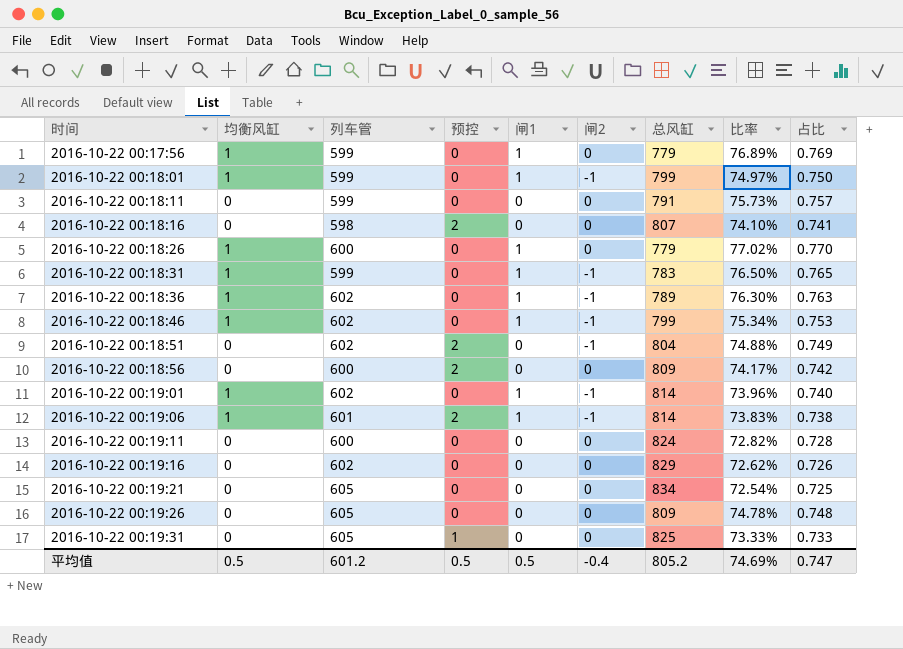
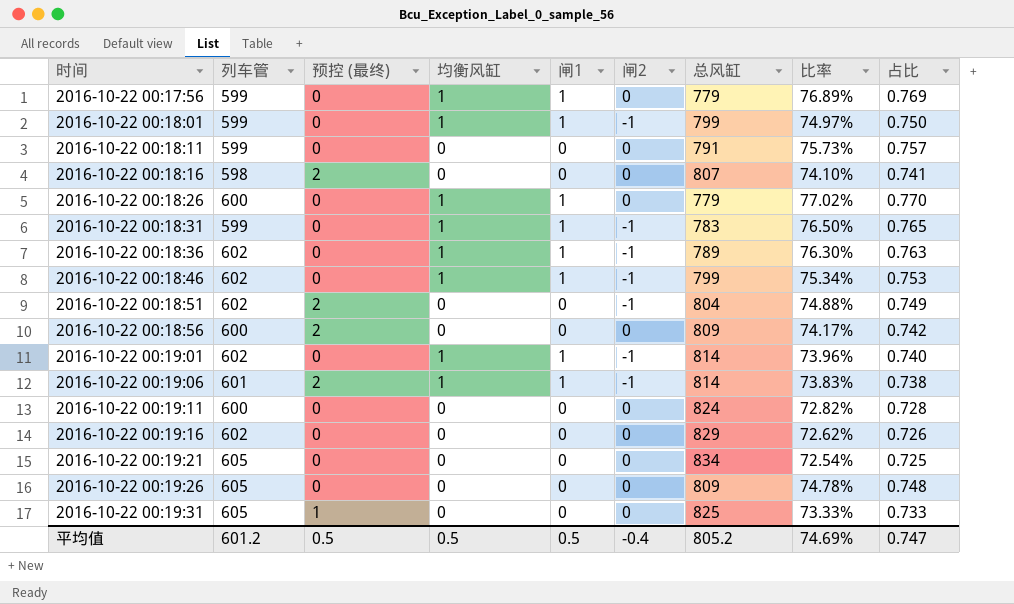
column name: 预控 -> 预控 (最终)
column 均衡风缸 | position: 2 -> 4

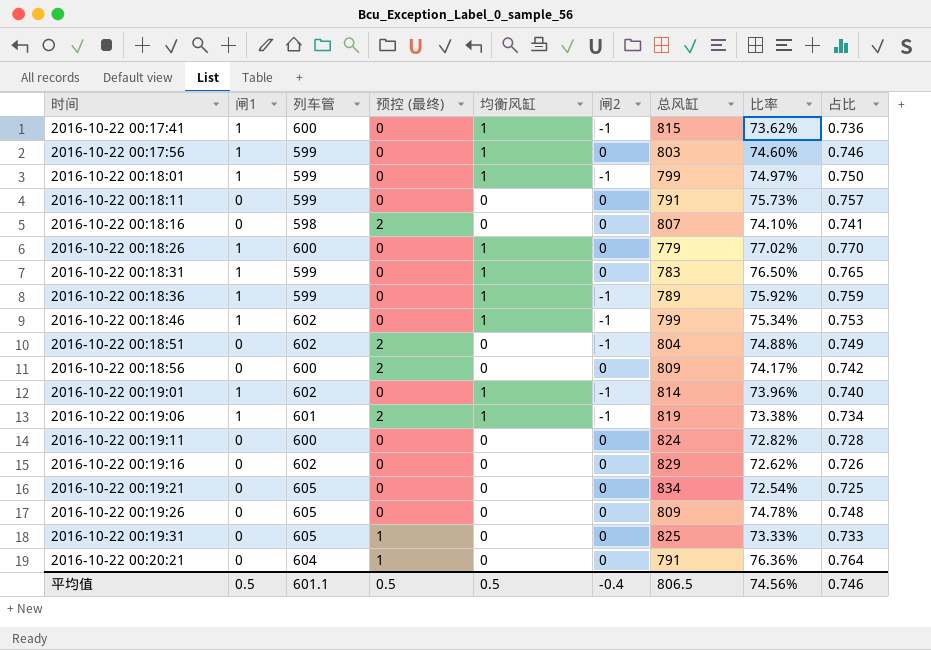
column 闸1 | position: 5 -> 2
row 2016-10-22 00:17:41: none -> 1 | 600 | 0 | 1 | -1 | 815 | 73.62% | 0.736
2016-10-22 00:17:56 | 总风缸: 779 -> 803
2016-10-22 00:17:56 | 比率: 76.89% -> 74.60%
2016-10-22 00:17:56 | 占比: 0.769 -> 0.746
2016-10-22 00:18:31 | 闸2: -1 -> 0
2016-10-22 00:18:36 | 列车管: 602 -> 599
2016-10-22 00:18:36 | 比率: 76.30% -> 75.92%
2016-10-22 00:18:36 | 占比: 0.763 -> 0.759
2016-10-22 00:19:06 | 总风缸: 814 -> 819
2016-10-22 00:19:06 | 比率: 73.83% -> 73.38%
2016-10-22 00:19:06 | 占比: 0.738 -> 0.734
row 2016-10-22 00:20:21: none -> 0 | 604 | 1 | 0 | 0 | 791 | 76.36% | 0.764
平均值 | 列车管: 601.2 -> 601.1
平均值 | 总风缸: 805.2 -> 806.5
平均值 | 比率: 74.69% -> 74.56%
平均值 | 占比: 0.747 -> 0.746

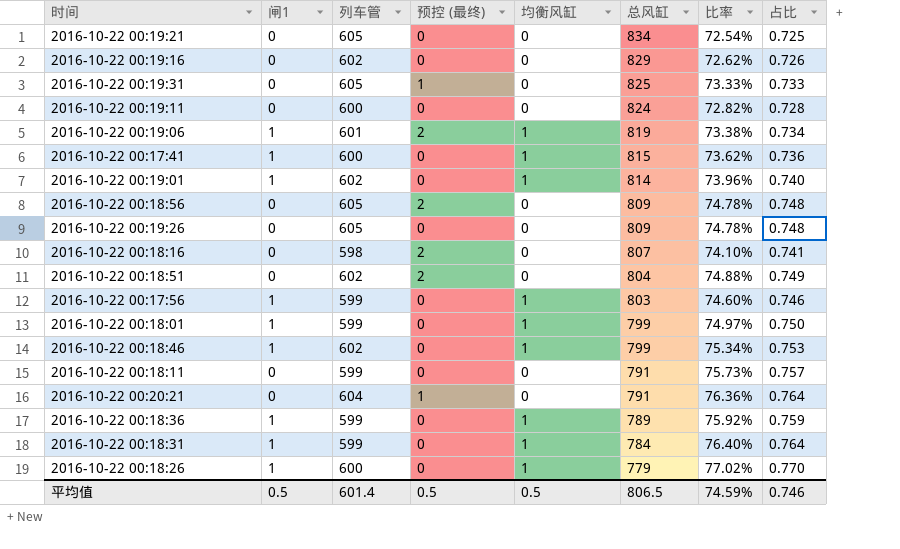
row order: 时间 ascending -> 总风缸 descending
column 闸2 | position: 6 -> none
2016-10-22 00:18:56 | 列车管: 600 -> 605
2016-10-22 00:18:56 | 比率: 74.17% -> 74.78%
2016-10-22 00:18:56 | 占比: 0.742 -> 0.748
2016-10-22 00:18:31 | 总风缸: 783 -> 784
2016-10-22 00:18:31 | 比率: 76.50% -> 76.40%
2016-10-22 00:18:31 | 占比: 0.765 -> 0.764
平均值 | 列车管: 601.1 -> 601.4
平均值 | 比率: 74.56% -> 74.59%

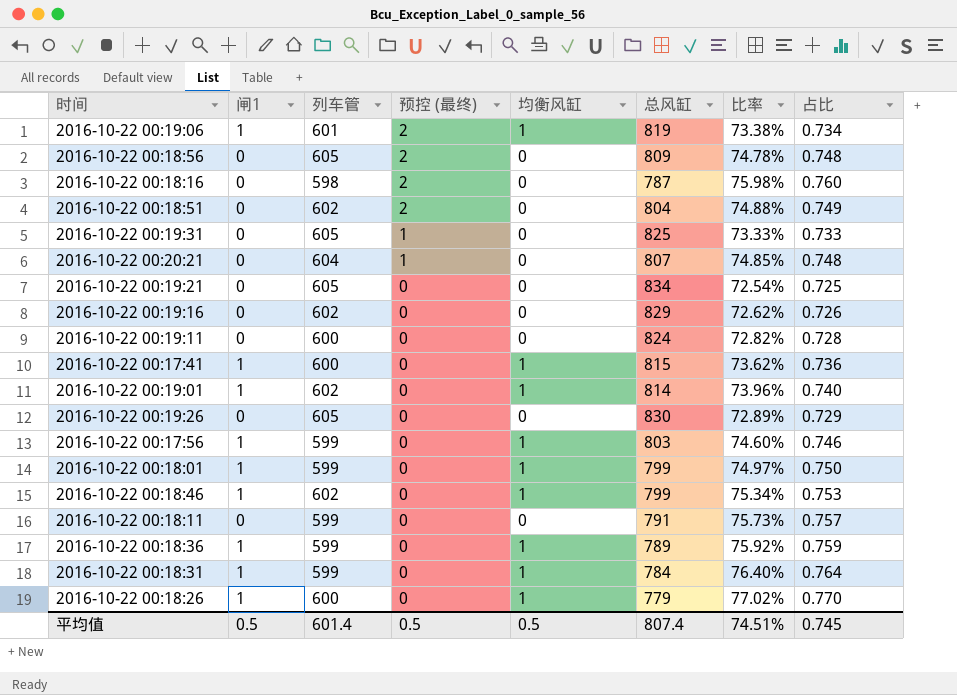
row order: 总风缸 descending -> 预控 (最终) descending
2016-10-22 00:18:16 | 总风缸: 807 -> 787
2016-10-22 00:18:16 | 比率: 74.10% -> 75.98%
2016-10-22 00:18:16 | 占比: 0.741 -> 0.760
2016-10-22 00:20:21 | 总风缸: 791 -> 807
2016-10-22 00:20:21 | 比率: 76.36% -> 74.85%
2016-10-22 00:20:21 | 占比: 0.764 -> 0.748
2016-10-22 00:19:26 | 总风缸: 809 -> 830
2016-10-22 00:19:26 | 比率: 74.78% -> 72.89%
2016-10-22 00:19:26 | 占比: 0.748 -> 0.729
平均值 | 总风缸: 806.5 -> 807.4
平均值 | 比率: 74.59% -> 74.51%
平均值 | 占比: 0.746 -> 0.745

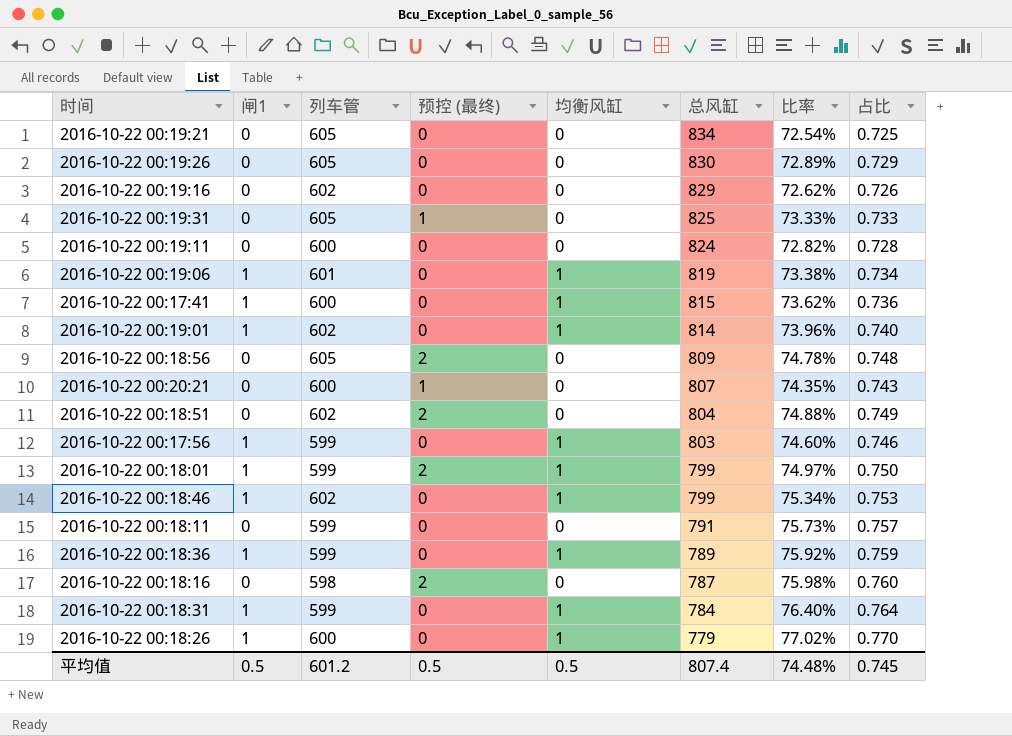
row order: 预控 (最终) descending -> 总风缸 descending
2016-10-22 00:19:06 | 预控 (最终): 2 -> 0
2016-10-22 00:20:21 | 列车管: 604 -> 600
2016-10-22 00:20:21 | 比率: 74.85% -> 74.35%
2016-10-22 00:20:21 | 占比: 0.748 -> 0.743
2016-10-22 00:18:01 | 预控 (最终): 0 -> 2
平均值 | 列车管: 601.4 -> 601.2
平均值 | 比率: 74.51% -> 74.48%

